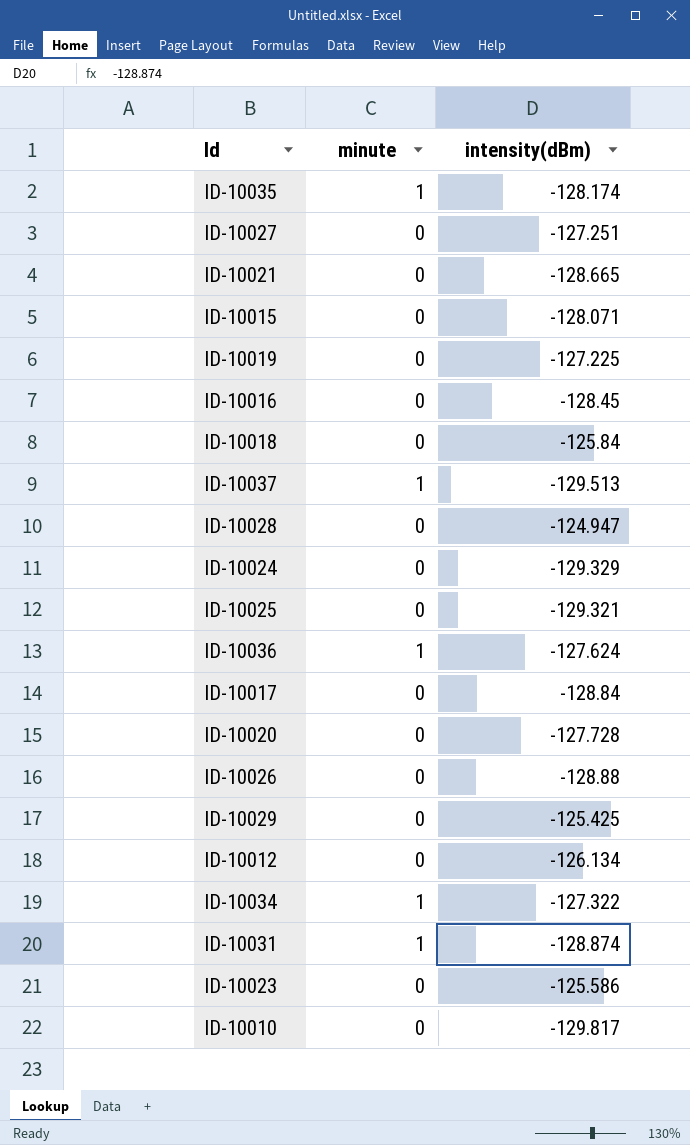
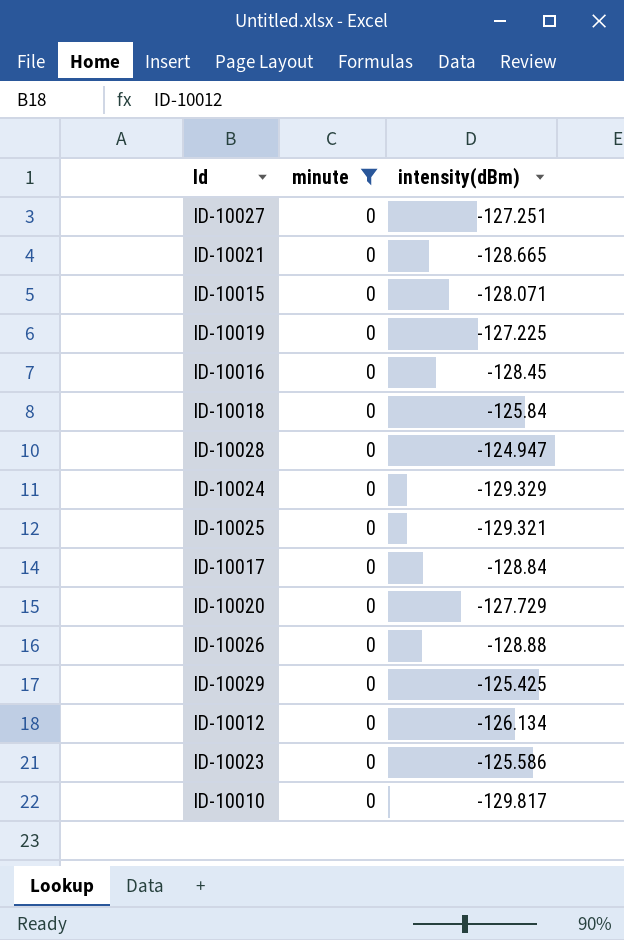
filter: none -> minute = 0
ID-10020 | intensity(dBm): -127.728 -> -127.729

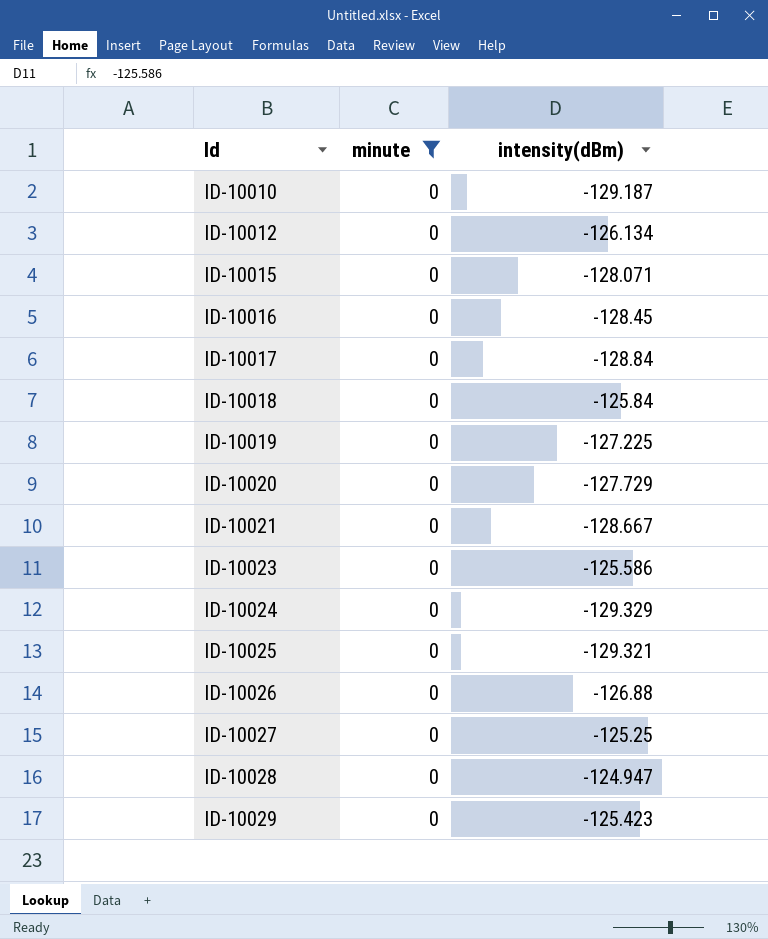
row order: none -> Id ascending
ID-10010 | intensity(dBm): -129.817 -> -129.187
ID-10021 | intensity(dBm): -128.665 -> -128.667
ID-10026 | intensity(dBm): -128.88 -> -126.88
ID-10027 | intensity(dBm): -127.251 -> -125.25
ID-10029 | intensity(dBm): -125.425 -> -125.423

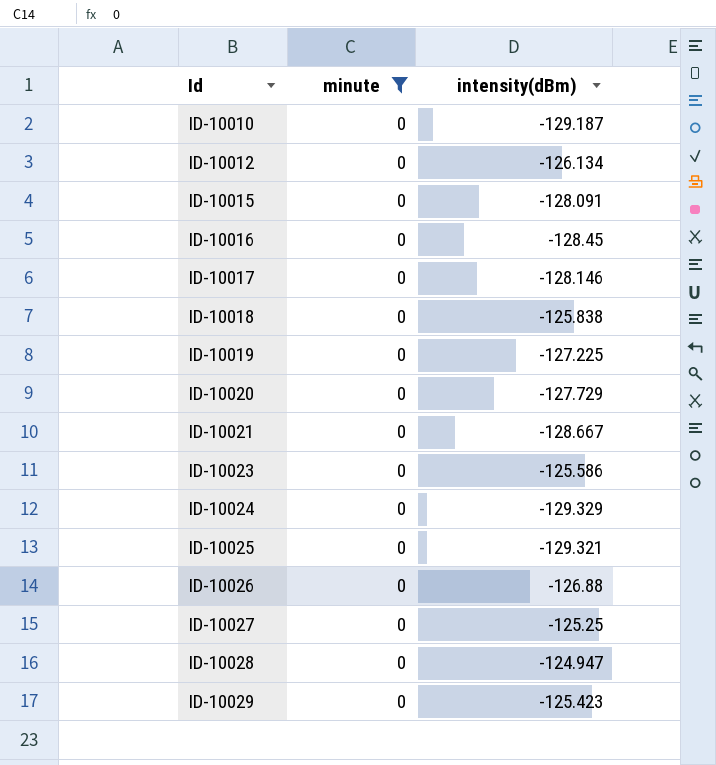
ID-10015 | intensity(dBm): -128.071 -> -128.091
ID-10017 | intensity(dBm): -128.84 -> -128.146
ID-10018 | intensity(dBm): -125.84 -> -125.838

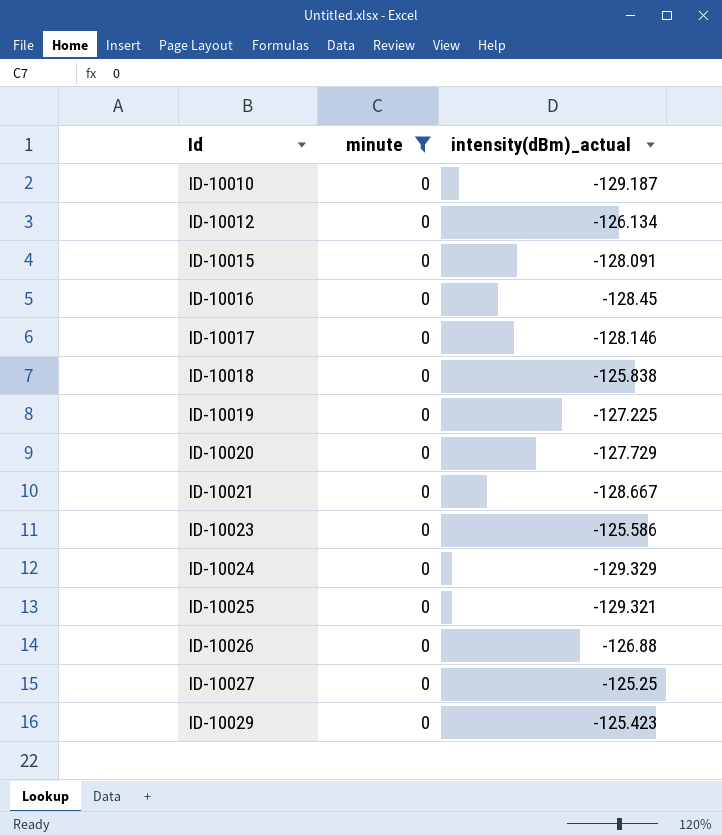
column name: intensity(dBm) -> intensity(dBm)_actual
row ID-10028: 0 | -124.947 -> none

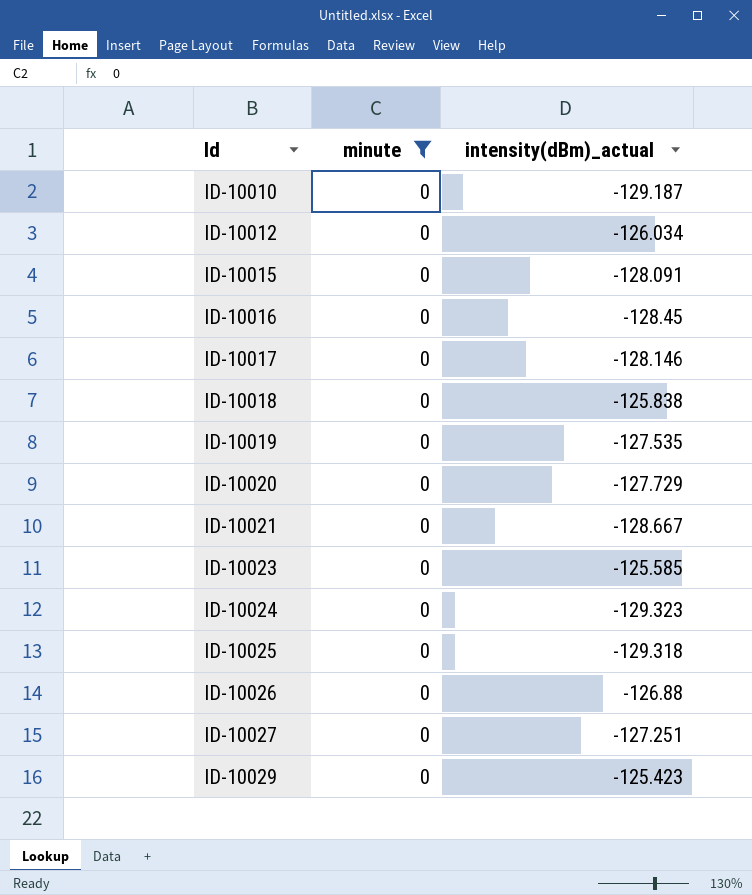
ID-10012 | intensity(dBm)_actual: -126.134 -> -126.034
ID-10019 | intensity(dBm)_actual: -127.225 -> -127.535
ID-10023 | intensity(dBm)_actual: -125.586 -> -125.585
ID-10024 | intensity(dBm)_actual: -129.329 -> -129.323
ID-10025 | intensity(dBm)_actual: -129.321 -> -129.318
ID-10027 | intensity(dBm)_actual: -125.25 -> -127.251

